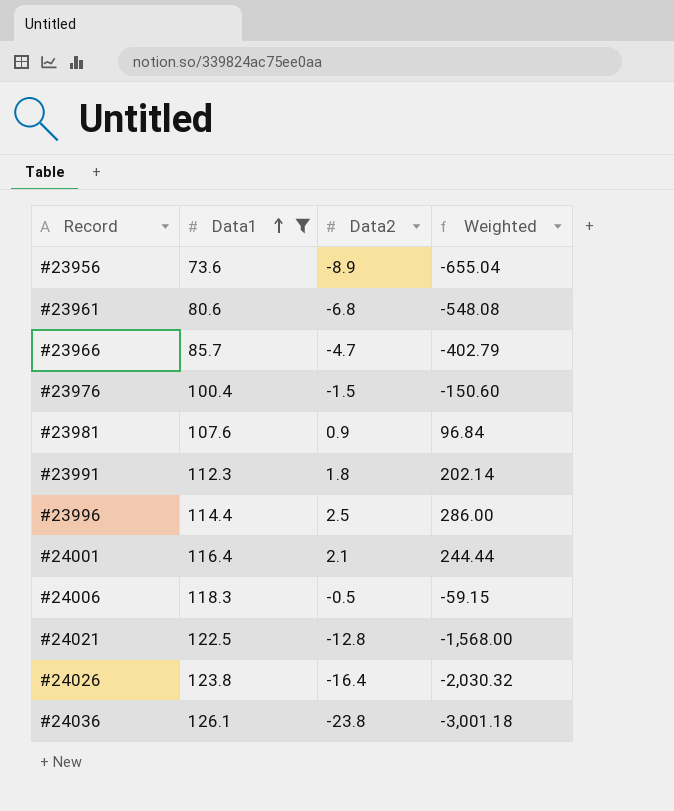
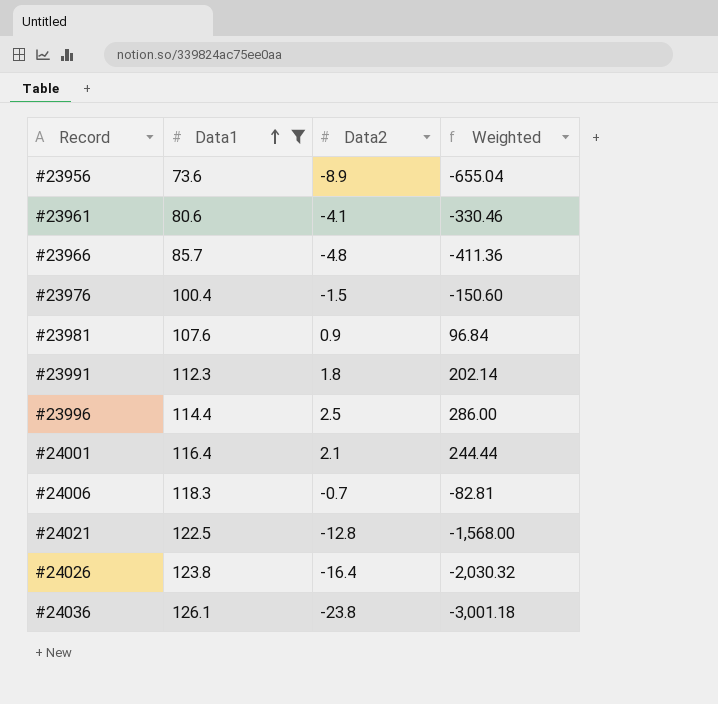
#23961 | Data2: -6.8 -> -4.1
#23961 | Weighted: -548.08 -> -330.46
#23966 | Data2: -4.7 -> -4.8
#23966 | Weighted: -402.79 -> -411.36
#24006 | Data2: -0.5 -> -0.7
#24006 | Weighted: -59.15 -> -82.81

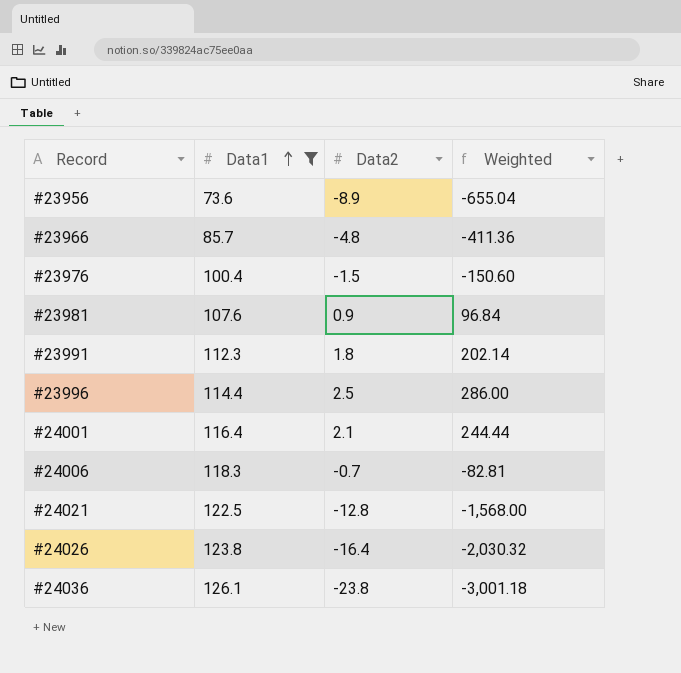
row #23961: 80.6 | -4.1 | -330.46 -> none

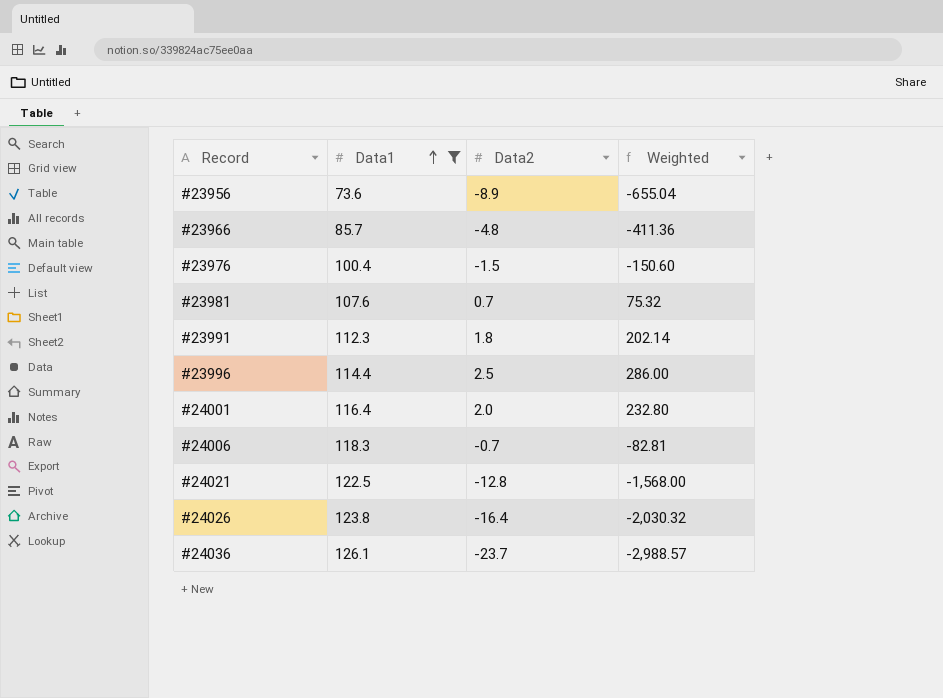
#23981 | Data2: 0.9 -> 0.7
#23981 | Weighted: 96.84 -> 75.32
#24001 | Data2: 2.1 -> 2.0
#24001 | Weighted: 244.44 -> 232.80
#24036 | Data2: -23.8 -> -23.7
#24036 | Weighted: -3,001.18 -> -2,988.57

